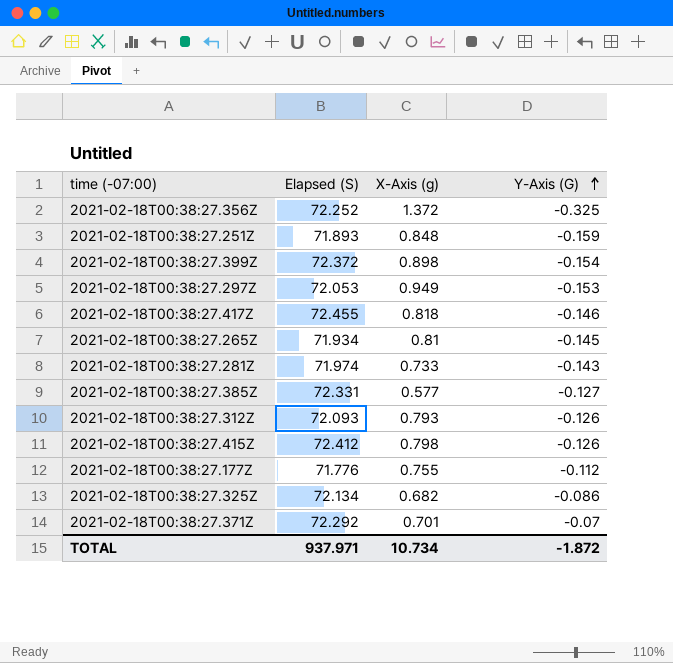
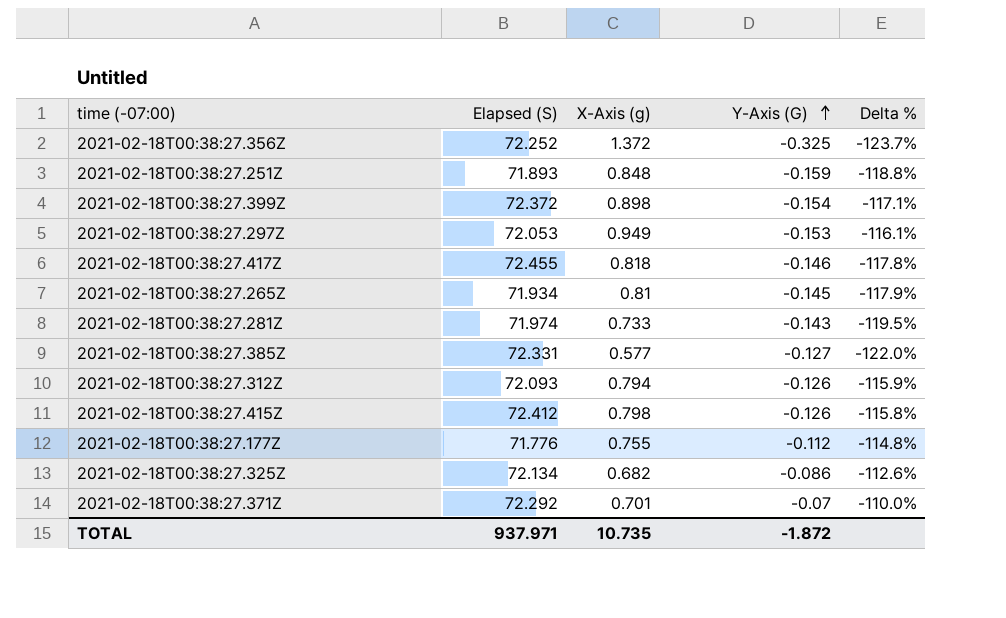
column Delta % | formula: none -> ([Y-Axis (G)] - [X-Axis (g)]) / [X-Axis (g)]
2021-02-18T00:38:27.312Z | X-Axis (g): 0.793 -> 0.794
TOTAL | X-Axis (g): 10.734 -> 10.735

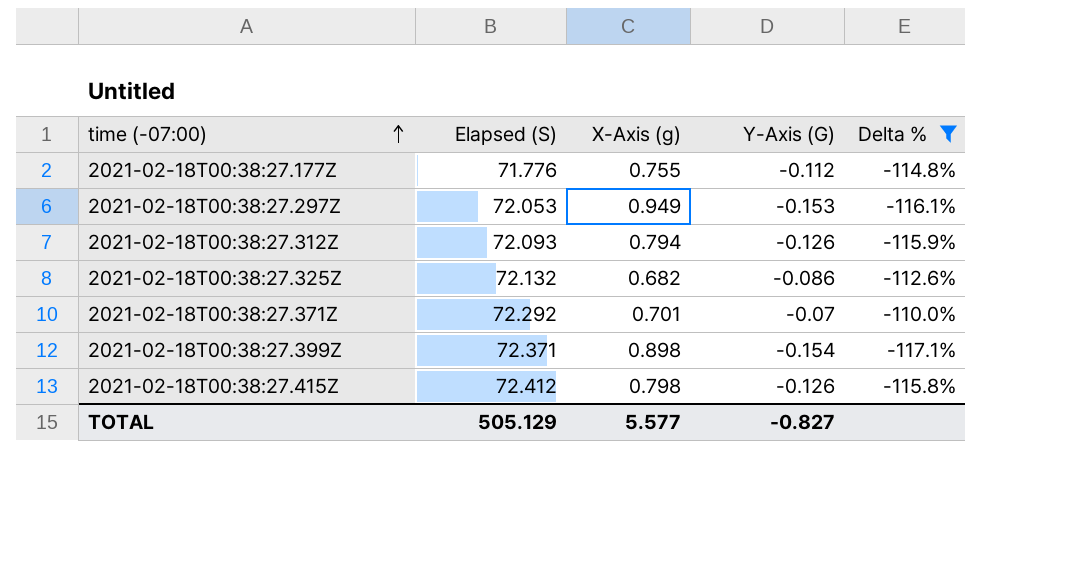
filter: none -> Delta % >= -117.1%
row order: Y-Axis (G) ascending -> time (-07:00) ascending
2021-02-18T00:38:27.325Z | Elapsed (S): 72.134 -> 72.132
2021-02-18T00:38:27.399Z | Elapsed (S): 72.372 -> 72.371
TOTAL | Elapsed (S): 937.971 -> 505.129
TOTAL | X-Axis (g): 10.735 -> 5.577
TOTAL | Y-Axis (G): -1.872 -> -0.827

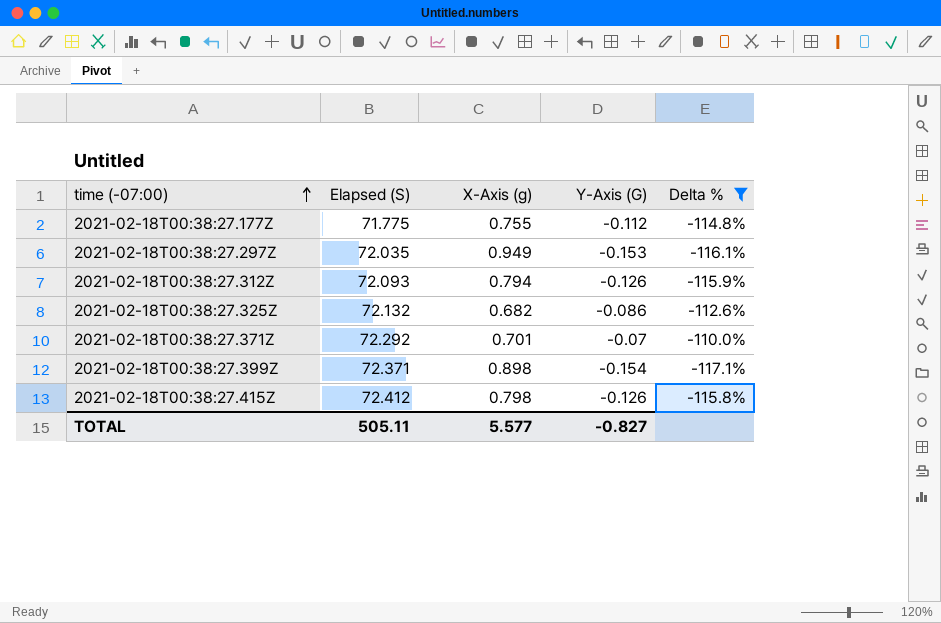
2021-02-18T00:38:27.177Z | Elapsed (S): 71.776 -> 71.775
2021-02-18T00:38:27.297Z | Elapsed (S): 72.053 -> 72.035
TOTAL | Elapsed (S): 505.129 -> 505.11

